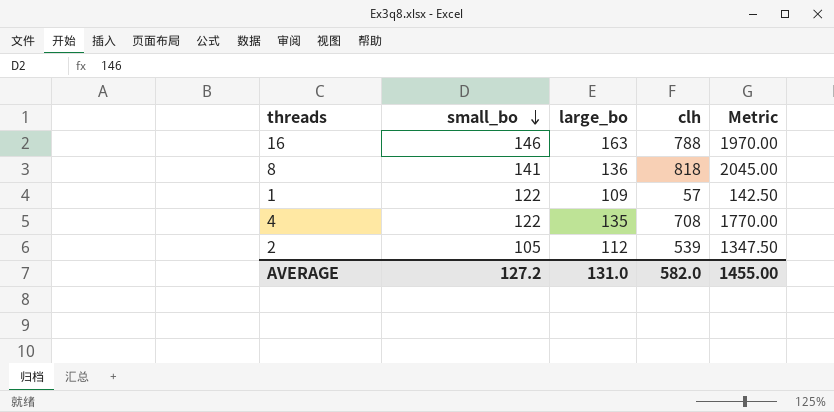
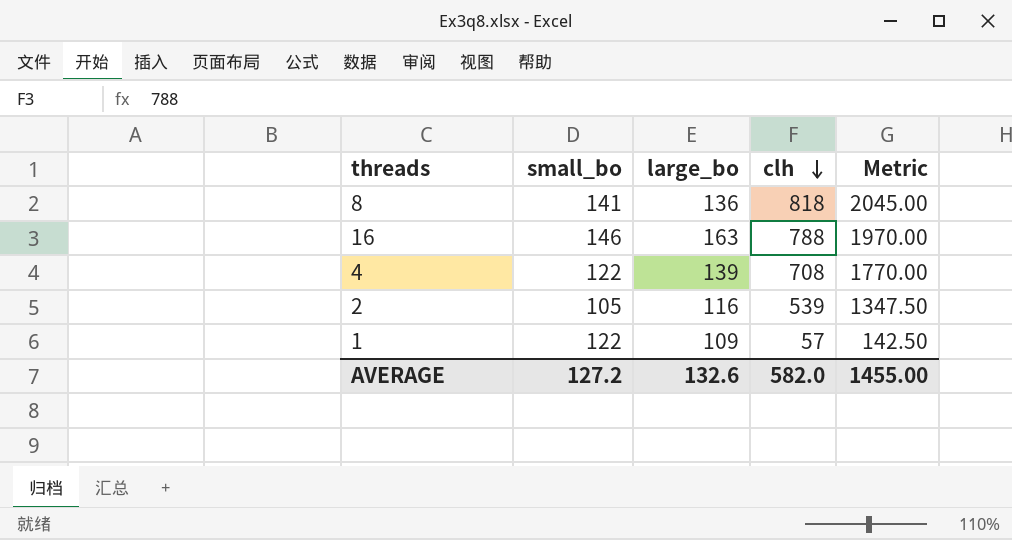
row order: small_bo descending -> clh descending
4 | large_bo: 135 -> 139
2 | large_bo: 112 -> 116
AVERAGE | large_bo: 131.0 -> 132.6

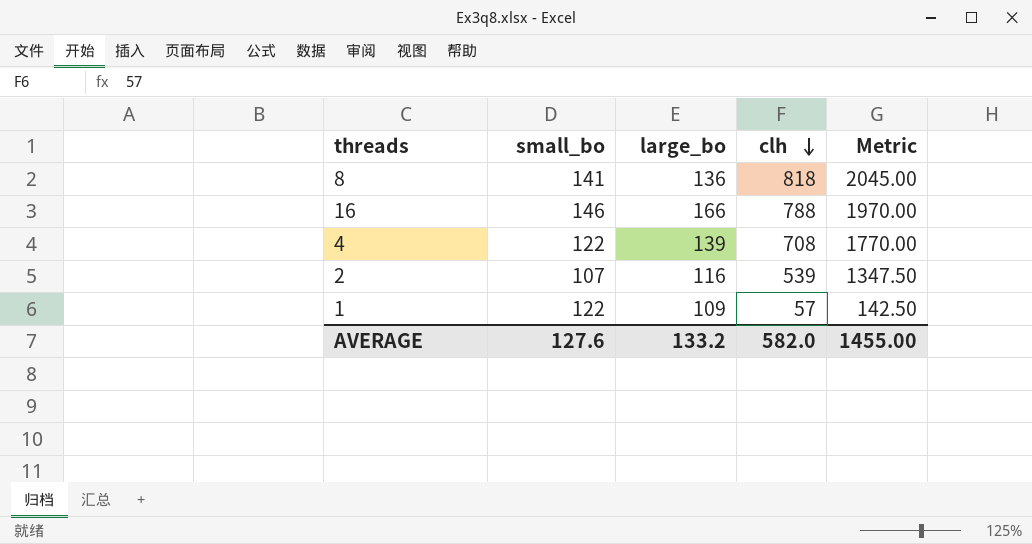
16 | large_bo: 163 -> 166
2 | small_bo: 105 -> 107
AVERAGE | small_bo: 127.2 -> 127.6
AVERAGE | large_bo: 132.6 -> 133.2

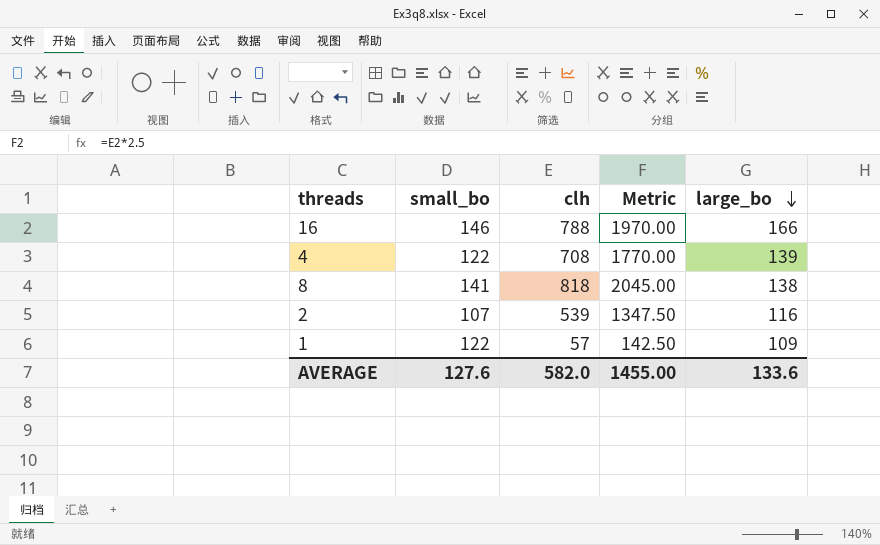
row order: clh descending -> large_bo descending
column large_bo | position: 3 -> 5
8 | large_bo: 136 -> 138
AVERAGE | large_bo: 133.2 -> 133.6

